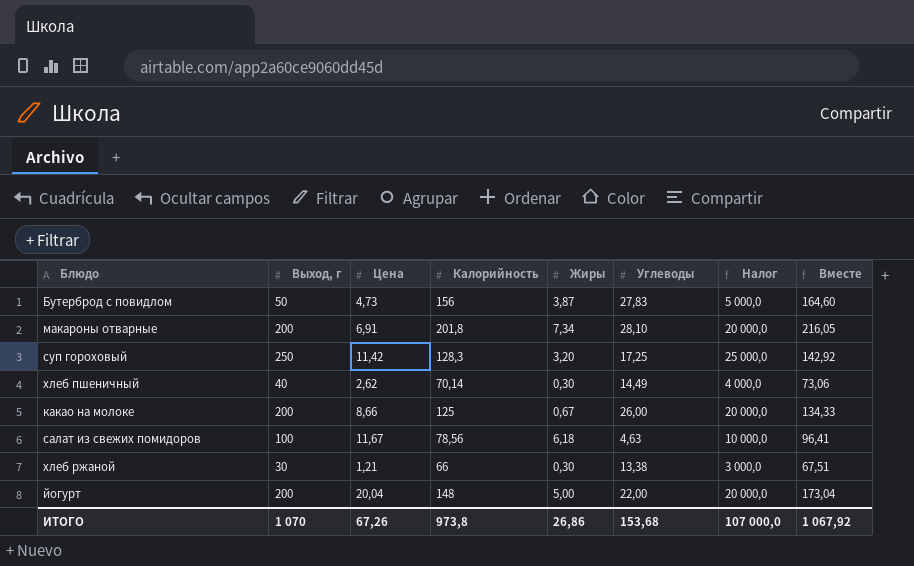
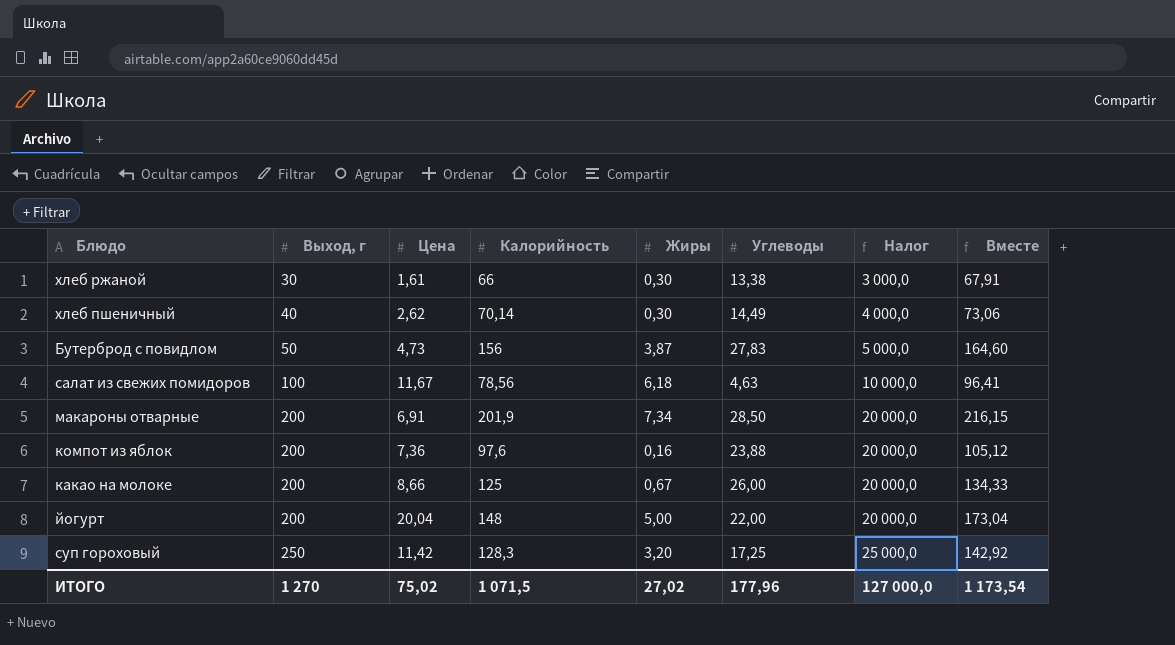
row order: none -> Выход, г ascending
хлеб ржаной | Цена: 1,21 -> 1,61
хлеб ржаной | Вместе: 67,51 -> 67,91
макароны отварные | Калорийность: 201,8 -> 201,9
макароны отварные | Углеводы: 28,10 -> 28,50
макароны отварные | Вместе: 216,05 -> 216,15
row компот из яблок: none -> 200 | 7,36 | 97,6 | 0,16 | 23,88 | 20 000,0 | 105,12
ИТОГО | Выход, г: 1 070 -> 1 270
ИТОГО | Цена: 67,26 -> 75,02
ИТОГО | Калорийность: 973,8 -> 1 071,5
ИТОГО | Жиры: 26,86 -> 27,02
ИТОГО | Углеводы: 153,68 -> 177,96
ИТОГО | Налог: 107 000,0 -> 127 000,0
ИТОГО | Вместе: 1 067,92 -> 1 173,54

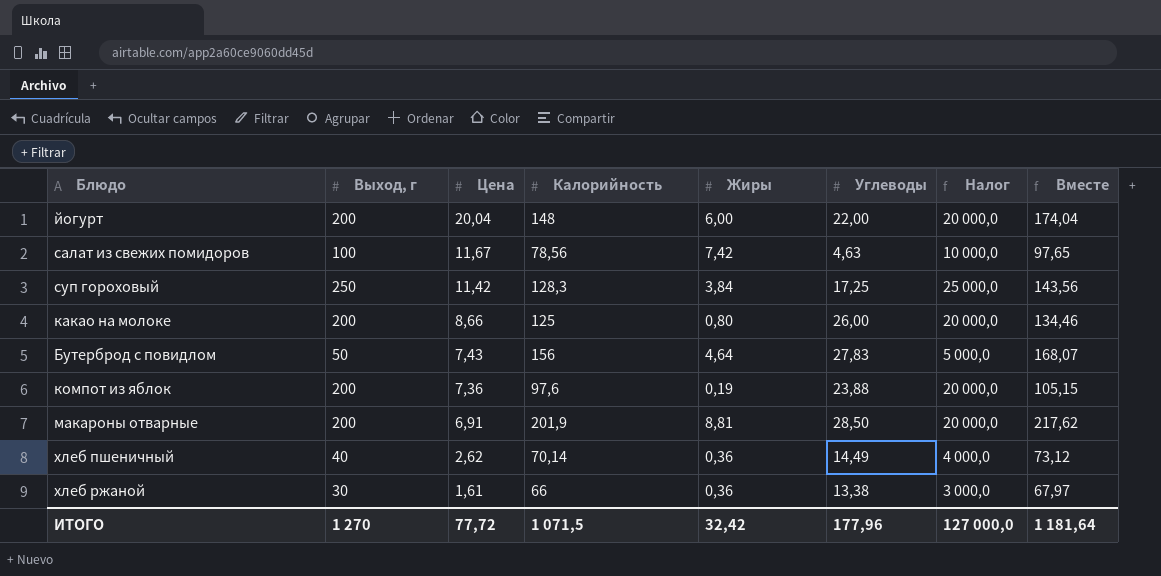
row order: Выход, г ascending -> Цена descending
йогурт | Жиры: 5,00 -> 6,00
йогурт | Вместе: 173,04 -> 174,04
салат из свежих помидоров | Жиры: 6,18 -> 7,42
салат из свежих помидоров | Вместе: 96,41 -> 97,65
суп гороховый | Жиры: 3,20 -> 3,84
суп гороховый | Вместе: 142,92 -> 143,56
какао на молоке | Жиры: 0,67 -> 0,80
какао на молоке | Вместе: 134,33 -> 134,46
Бутерброд с повидлом | Цена: 4,73 -> 7,43
Бутерброд с повидлом | Жиры: 3,87 -> 4,64
Бутерброд с повидлом | Вместе: 164,60 -> 168,07
компот из яблок | Жиры: 0,16 -> 0,19
компот из яблок | Вместе: 105,12 -> 105,15
макароны отварные | Жиры: 7,34 -> 8,81
макароны отварные | Вместе: 216,15 -> 217,62
хлеб пшеничный | Жиры: 0,30 -> 0,36
хлеб пшеничный | Вместе: 73,06 -> 73,12
хлеб ржаной | Жиры: 0,30 -> 0,36
хлеб ржаной | Вместе: 67,91 -> 67,97
ИТОГО | Цена: 75,02 -> 77,72
ИТОГО | Жиры: 27,02 -> 32,42
ИТОГО | Вместе: 1 173,54 -> 1 181,64

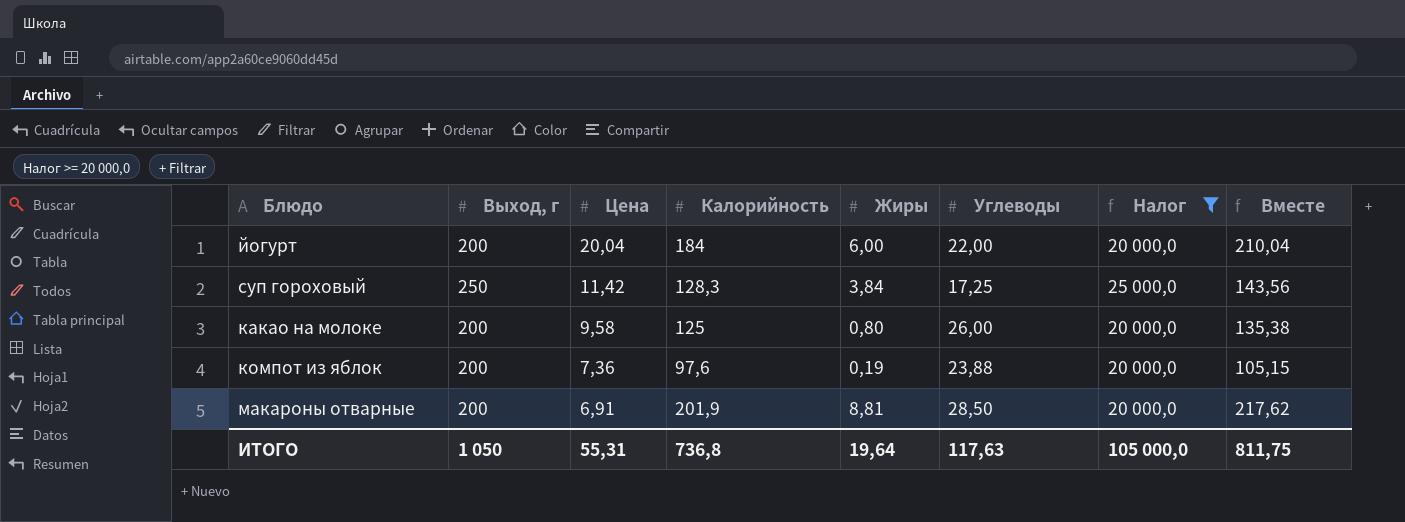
filter: none -> Налог >= 20 000,0
йогурт | Калорийность: 148 -> 184
йогурт | Вместе: 174,04 -> 210,04
какао на молоке | Цена: 8,66 -> 9,58
какао на молоке | Вместе: 134,46 -> 135,38
ИТОГО | Выход, г: 1 270 -> 1 050
ИТОГО | Цена: 77,72 -> 55,31
ИТОГО | Калорийность: 1 071,5 -> 736,8
ИТОГО | Жиры: 32,42 -> 19,64
ИТОГО | Углеводы: 177,96 -> 117,63
ИТОГО | Налог: 127 000,0 -> 105 000,0
ИТОГО | Вместе: 1 181,64 -> 811,75

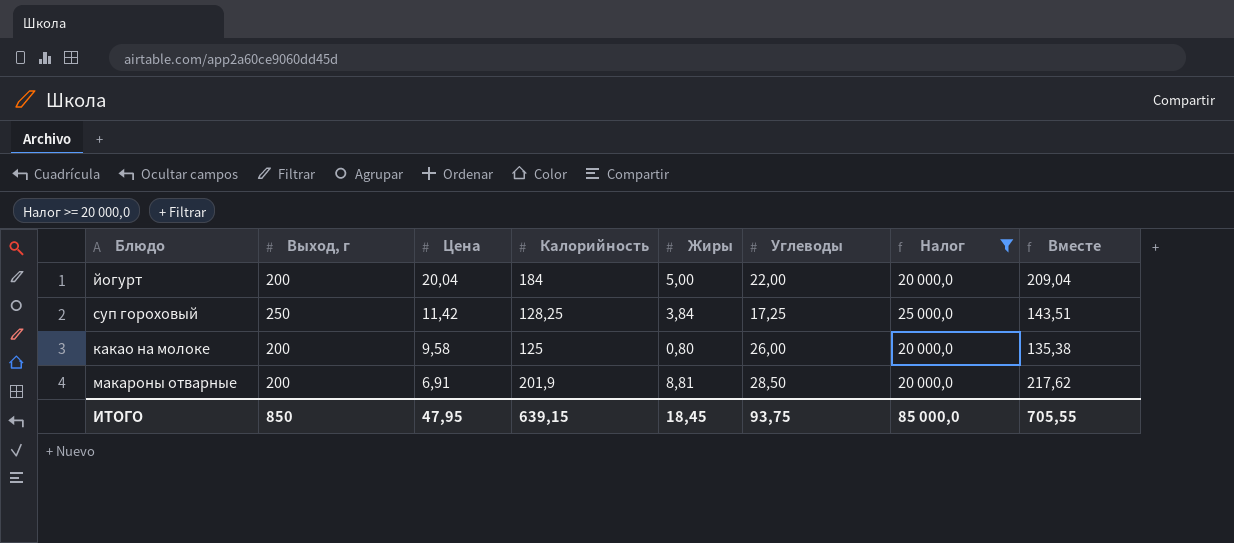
row компот из яблок: 200 | 7,36 | 97,6 | 0,19 | 23,88 | 20 000,0 | 105,15 -> none
йогурт | Жиры: 6,00 -> 5,00
йогурт | Вместе: 210,04 -> 209,04
суп гороховый | Калорийность: 128,3 -> 128,25
суп гороховый | Вместе: 143,56 -> 143,51
ИТОГО | Выход, г: 1 050 -> 850
ИТОГО | Цена: 55,31 -> 47,95
ИТОГО | Калорийность: 736,8 -> 639,15
ИТОГО | Жиры: 19,64 -> 18,45
ИТОГО | Углеводы: 117,63 -> 93,75
ИТОГО | Налог: 105 000,0 -> 85 000,0
ИТОГО | Вместе: 811,75 -> 705,55

